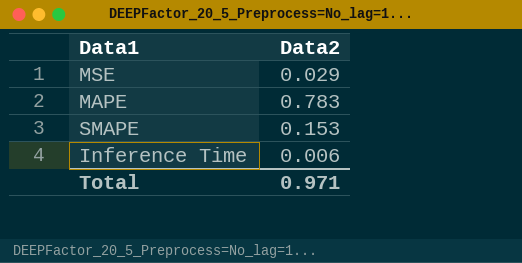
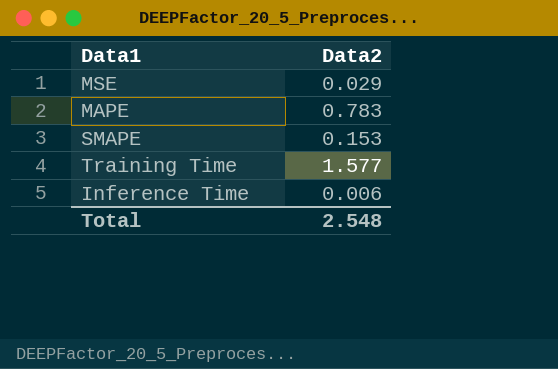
row Training Time: none -> 1.577
Total | Data2: 0.971 -> 2.548

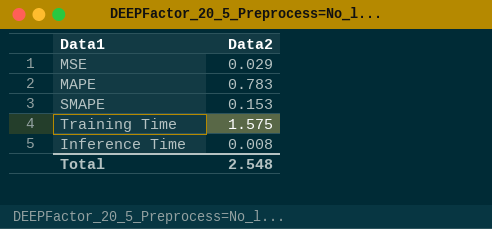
Training Time | Data2: 1.577 -> 1.575
Inference Time | Data2: 0.006 -> 0.008

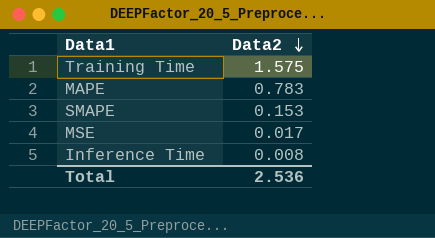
row order: none -> Data2 descending
MSE | Data2: 0.029 -> 0.017
Total | Data2: 2.548 -> 2.536

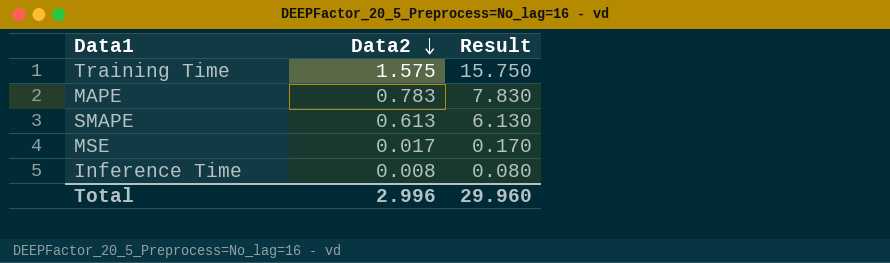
column Result | formula: none -> [Data2] * 10
SMAPE | Data2: 0.153 -> 0.613
Total | Data2: 2.536 -> 2.996

